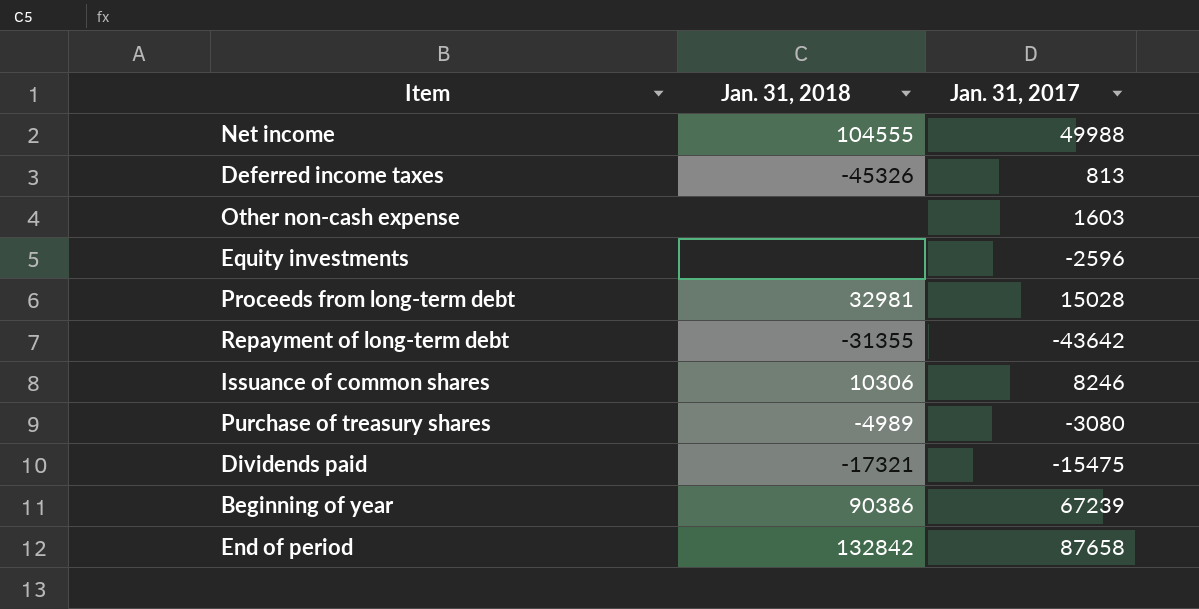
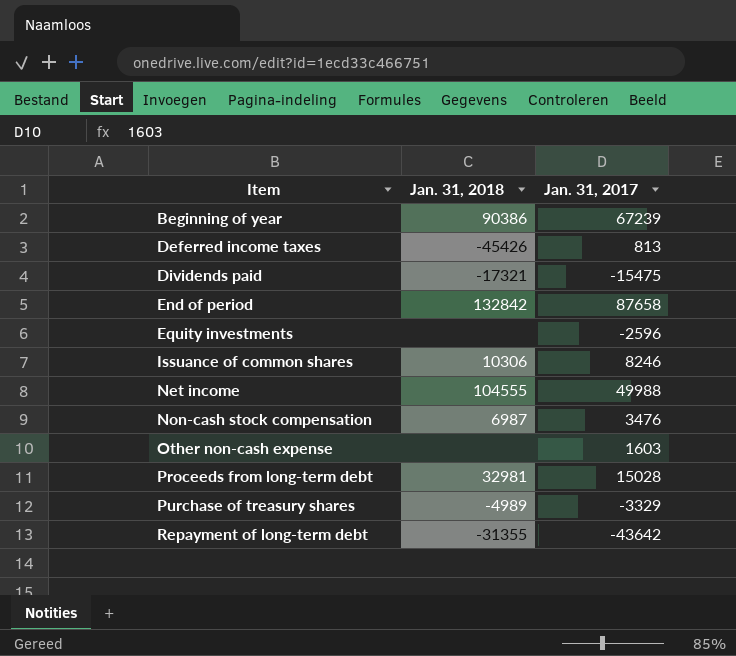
row order: none -> Item ascending
Deferred income taxes | Jan. 31, 2018: -45326 -> -45426
row Non-cash stock compensation: none -> 6987 | 3476
Purchase of treasury shares | Jan. 31, 2017: -3080 -> -3329

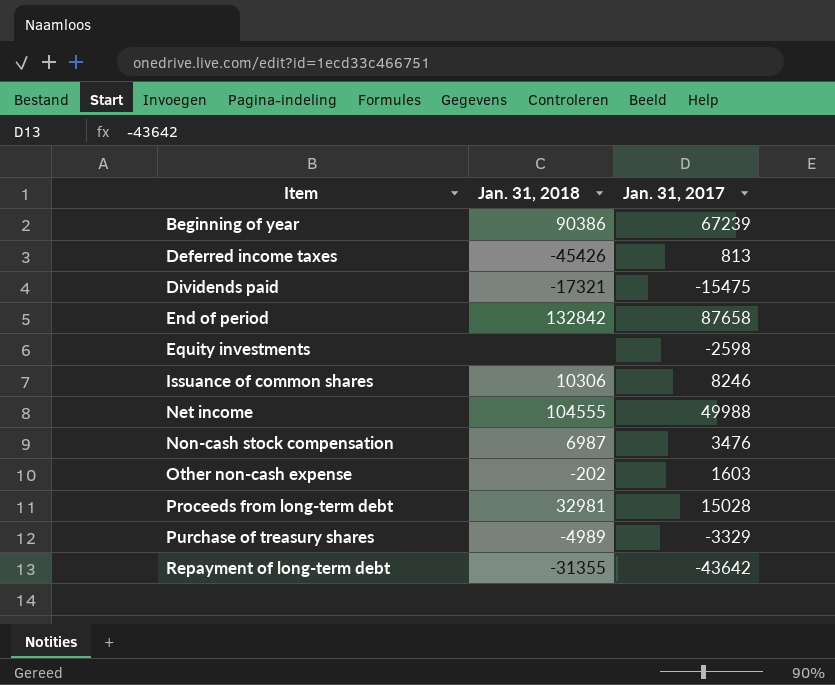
Equity investments | Jan. 31, 2017: -2596 -> -2598
Other non-cash expense | Jan. 31, 2018: none -> -202

